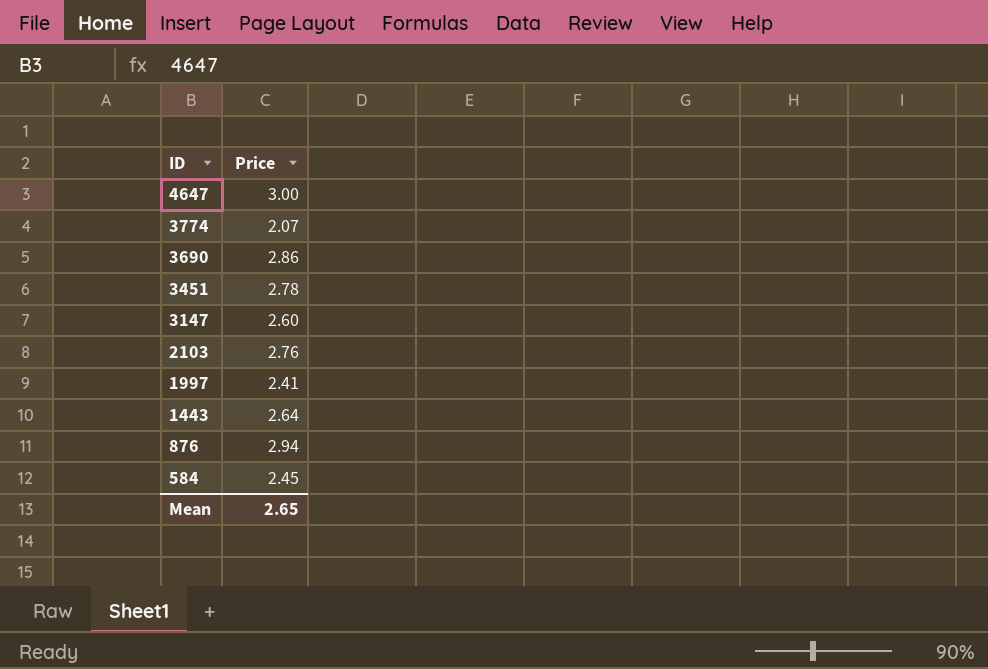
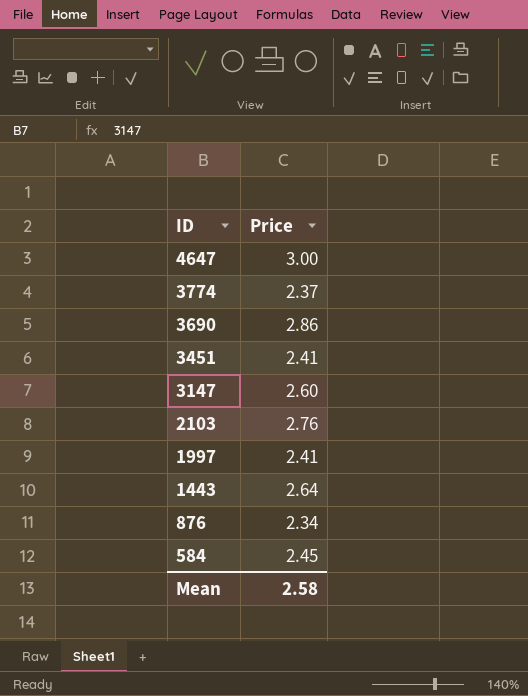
3774 | Price: 2.07 -> 2.37
3451 | Price: 2.78 -> 2.41
876 | Price: 2.94 -> 2.34
Mean | Price: 2.65 -> 2.58

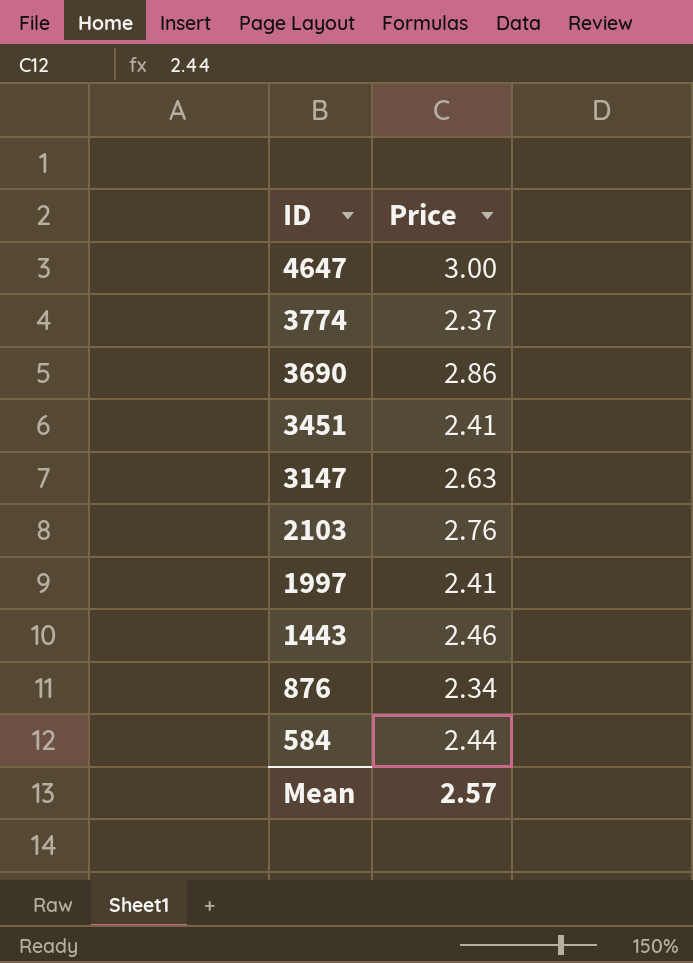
3147 | Price: 2.60 -> 2.63
1443 | Price: 2.64 -> 2.46
584 | Price: 2.45 -> 2.44
Mean | Price: 2.58 -> 2.57

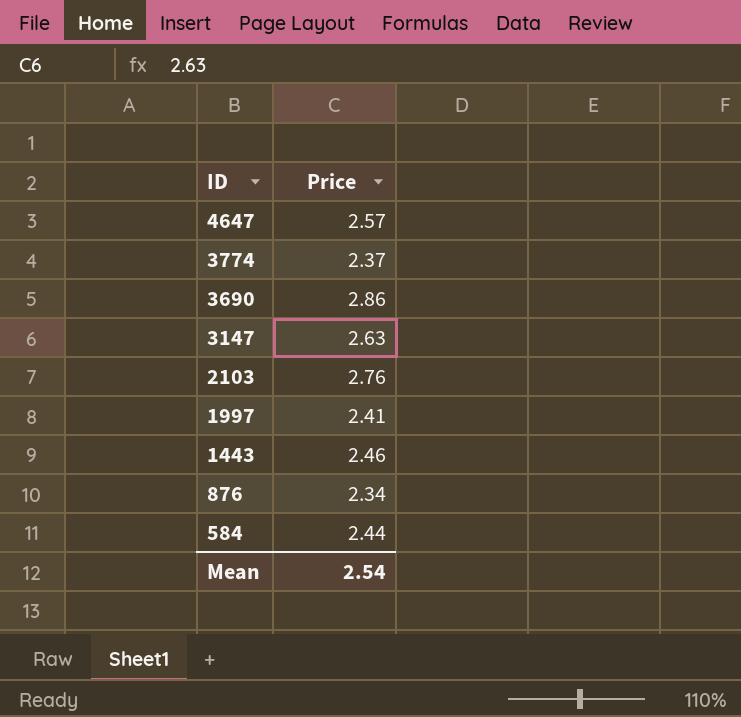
row 3451: 2.41 -> none
4647 | Price: 3.00 -> 2.57
Mean | Price: 2.57 -> 2.54

